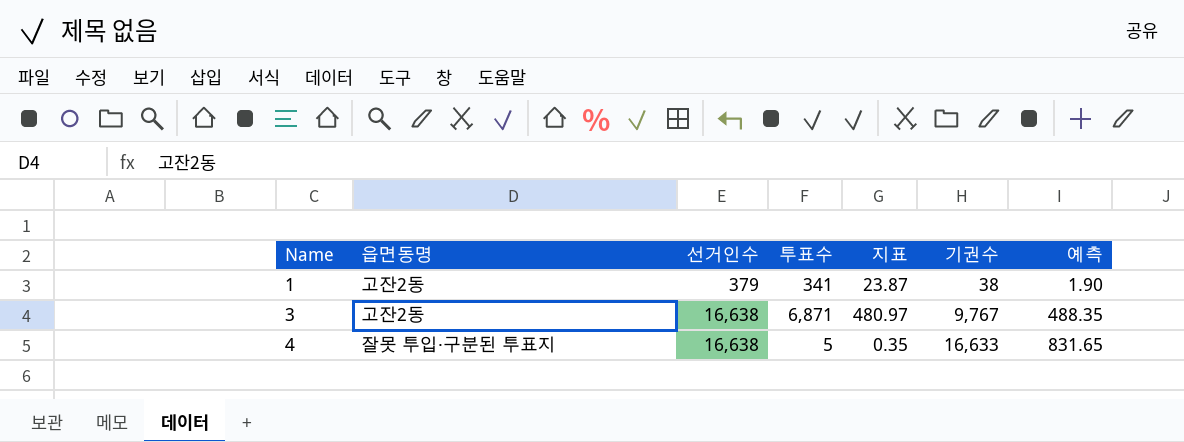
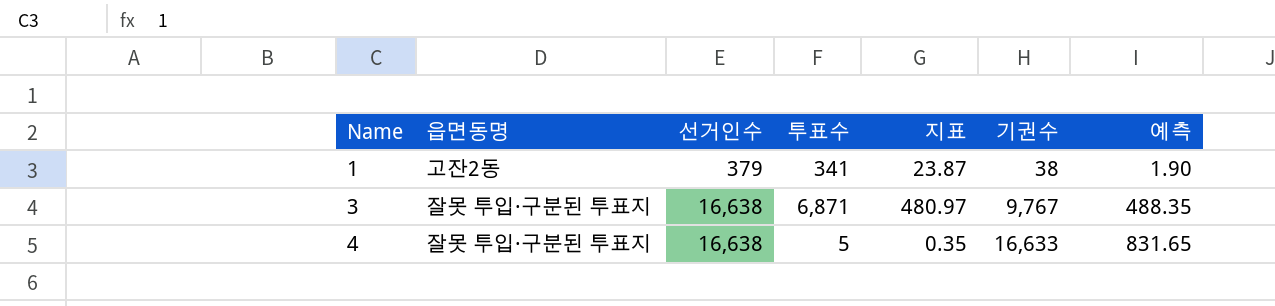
3 | 읍면동명: 고잔2동 -> 잘못 투입·구분된 투표지

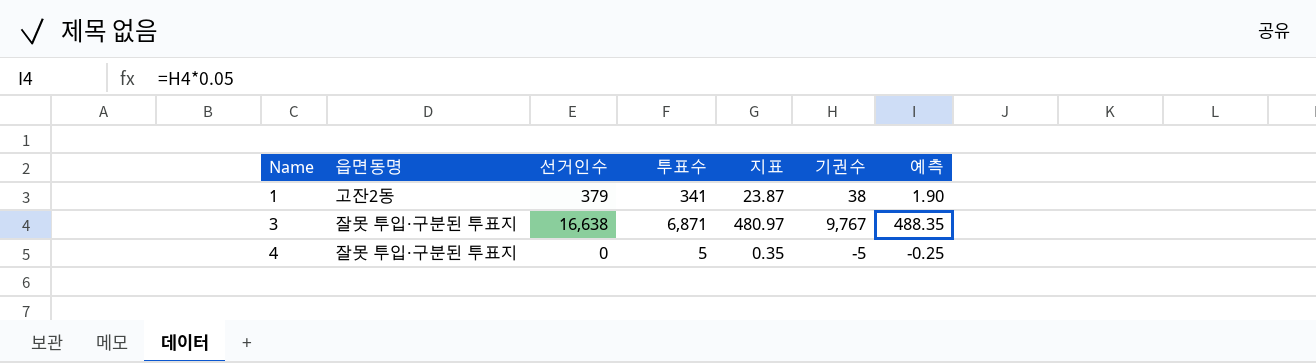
4 | 선거인수: 16,638 -> 0
4 | 기권수: 16,633 -> -5
4 | 예측: 831.65 -> -0.25

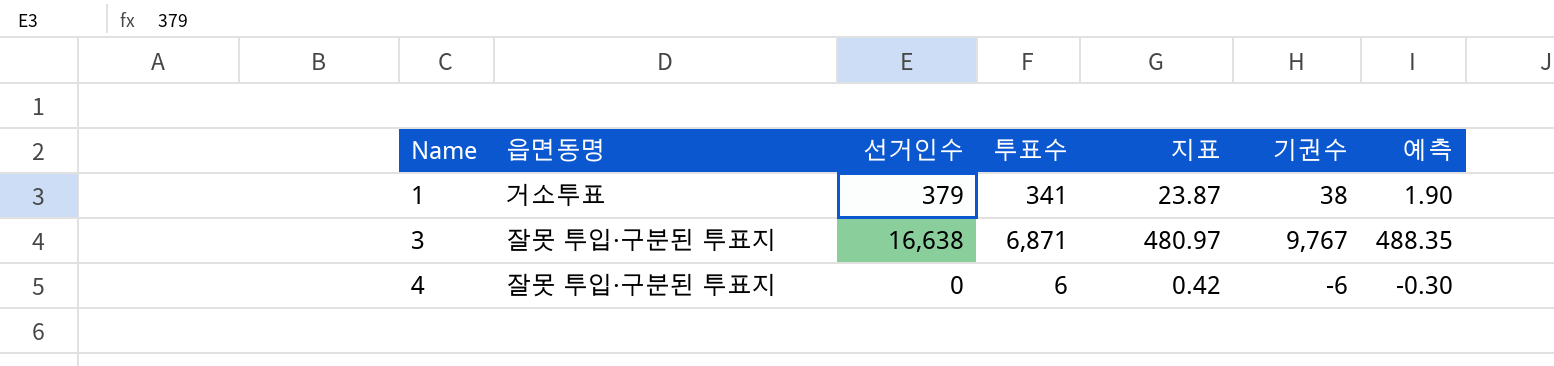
1 | 읍면동명: 고잔2동 -> 거소투표
4 | 투표수: 5 -> 6
4 | 지표: 0.35 -> 0.42
4 | 기권수: -5 -> -6
4 | 예측: -0.25 -> -0.30

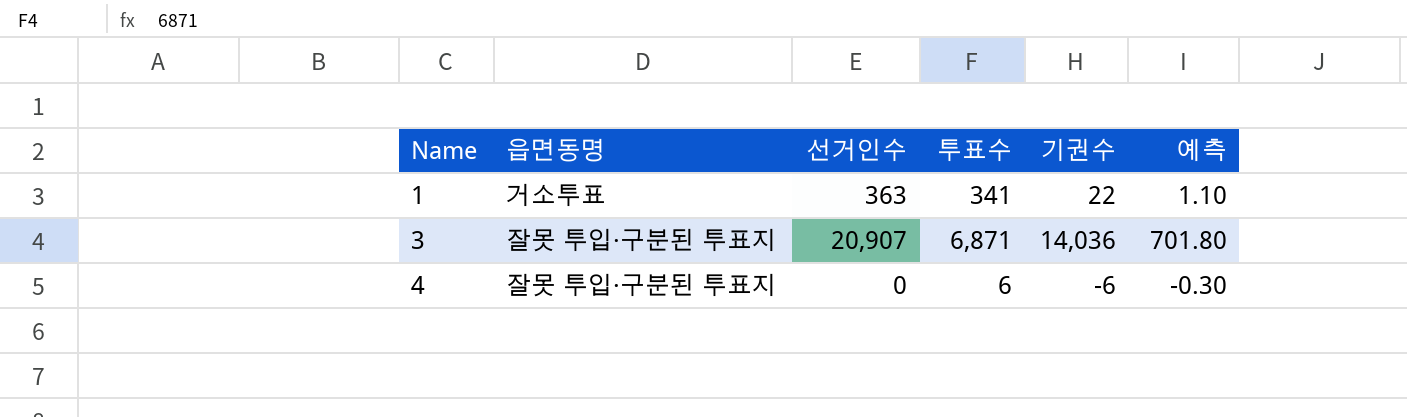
column 지표 | formula: [투표수] * 0.07 -> none
1 | 선거인수: 379 -> 363
1 | 기권수: 38 -> 22
1 | 예측: 1.90 -> 1.10
3 | 선거인수: 16,638 -> 20,907
3 | 기권수: 9,767 -> 14,036
3 | 예측: 488.35 -> 701.80

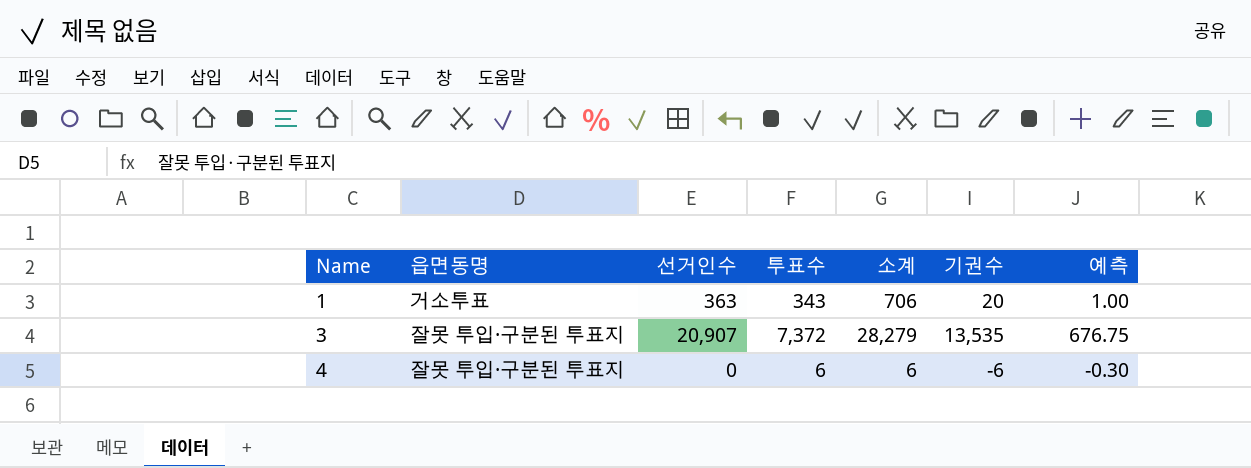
column 소계 | formula: none -> [선거인수] + [투표수]
1 | 투표수: 341 -> 343
1 | 기권수: 22 -> 20
1 | 예측: 1.10 -> 1.00
3 | 투표수: 6,871 -> 7,372
3 | 기권수: 14,036 -> 13,535
3 | 예측: 701.80 -> 676.75

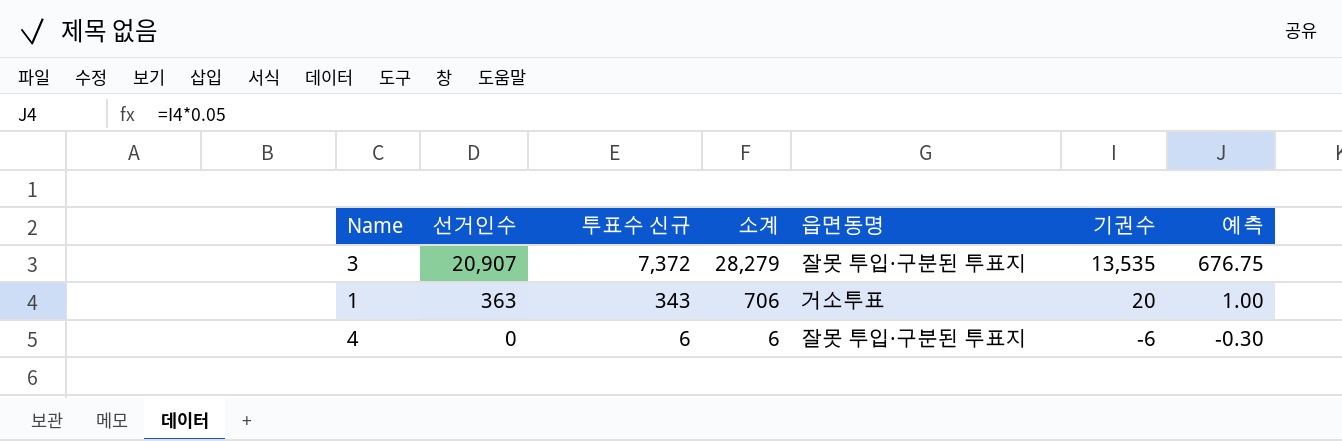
row order: Name ascending -> 선거인수 descending
column name: 투표수 -> 투표수 신규
column 읍면동명 | position: 2 -> 5

